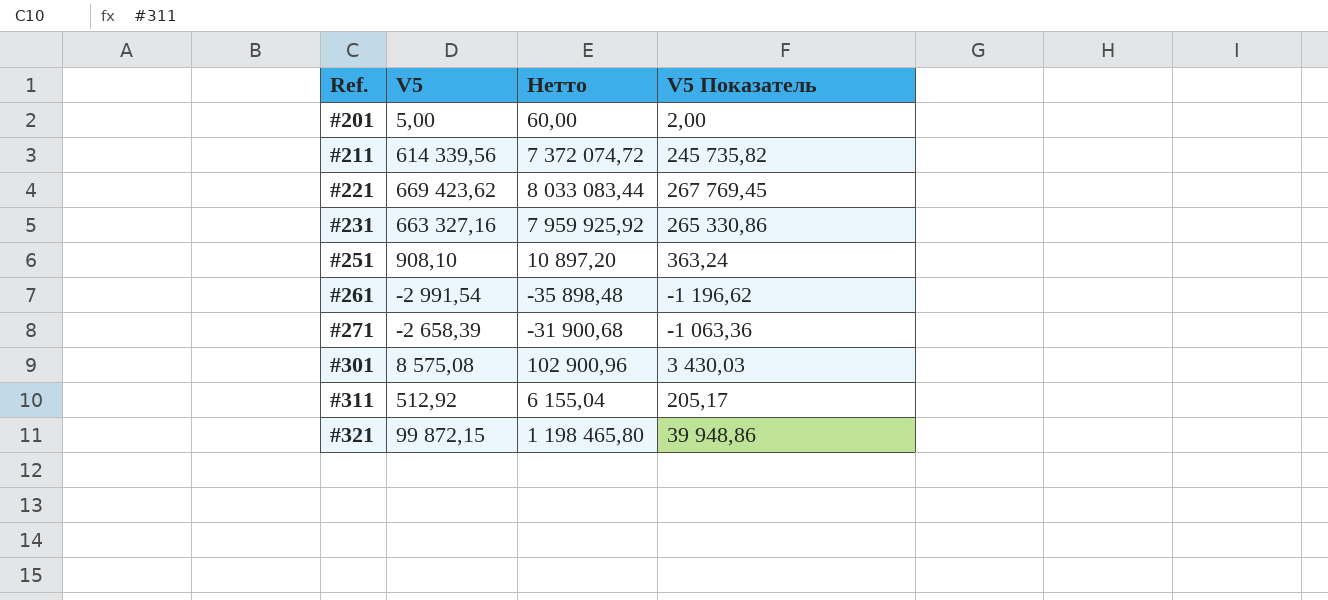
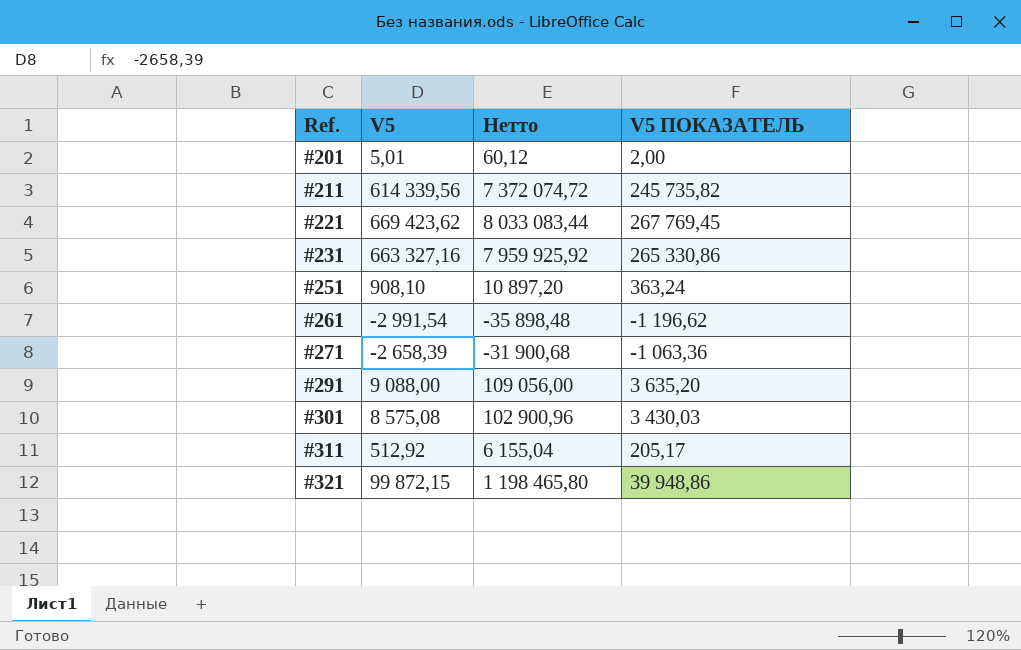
column name: V5 Показатель -> V5 ПОКАЗАТЕЛЬ
#201 | V5: 5,00 -> 5,01
#201 | Нетто: 60,00 -> 60,12
row #291: none -> 9 088,00 | 109 056,00 | 3 635,20

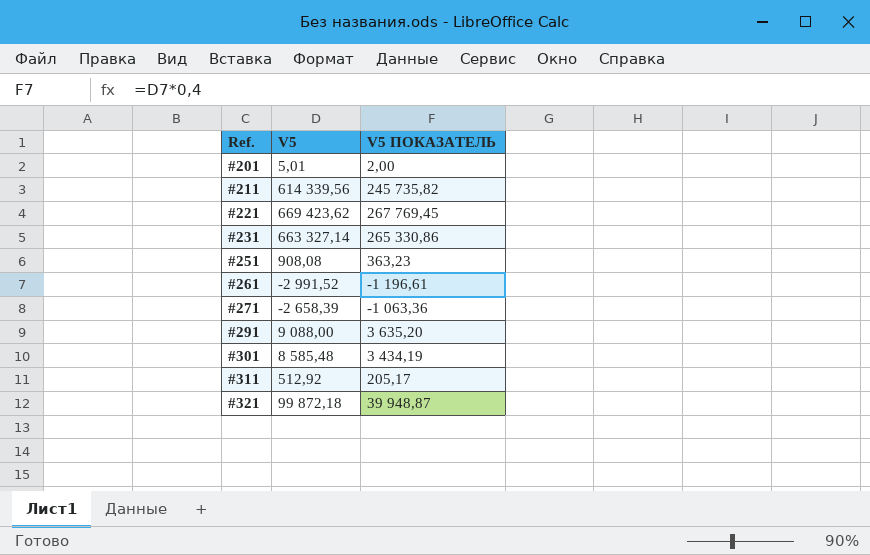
column Нетто | formula: [V5] * 12 -> none
#231 | V5: 663 327,16 -> 663 327,14
#251 | V5: 908,10 -> 908,08
#251 | V5 ПОКАЗАТЕЛЬ: 363,24 -> 363,23
#261 | V5: -2 991,54 -> -2 991,52
#261 | V5 ПОКАЗАТЕЛЬ: -1 196,62 -> -1 196,61
#301 | V5: 8 575,08 -> 8 585,48
#301 | V5 ПОКАЗАТЕЛЬ: 3 430,03 -> 3 434,19
#321 | V5: 99 872,15 -> 99 872,18
#321 | V5 ПОКАЗАТЕЛЬ: 39 948,86 -> 39 948,87

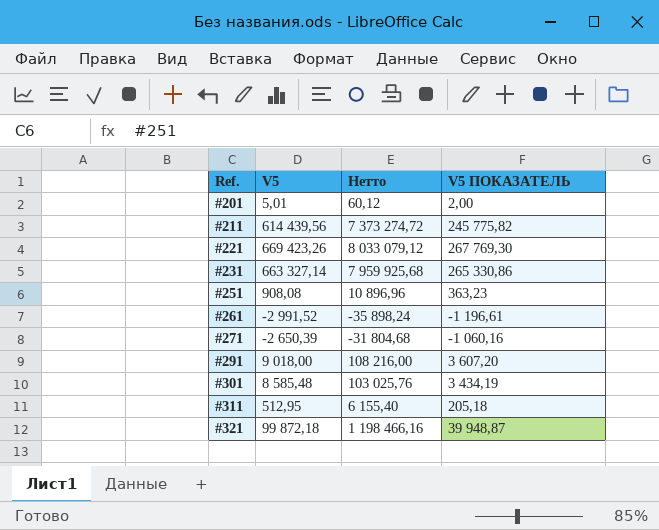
column Нетто | formula: none -> [V5] * 12
#211 | V5: 614 339,56 -> 614 439,56
#211 | V5 ПОКАЗАТЕЛЬ: 245 735,82 -> 245 775,82
#221 | V5: 669 423,62 -> 669 423,26
#221 | V5 ПОКАЗАТЕЛЬ: 267 769,45 -> 267 769,30
#271 | V5: -2 658,39 -> -2 650,39
#271 | V5 ПОКАЗАТЕЛЬ: -1 063,36 -> -1 060,16
#291 | V5: 9 088,00 -> 9 018,00
#291 | V5 ПОКАЗАТЕЛЬ: 3 635,20 -> 3 607,20
#311 | V5: 512,92 -> 512,95
#311 | V5 ПОКАЗАТЕЛЬ: 205,17 -> 205,18

